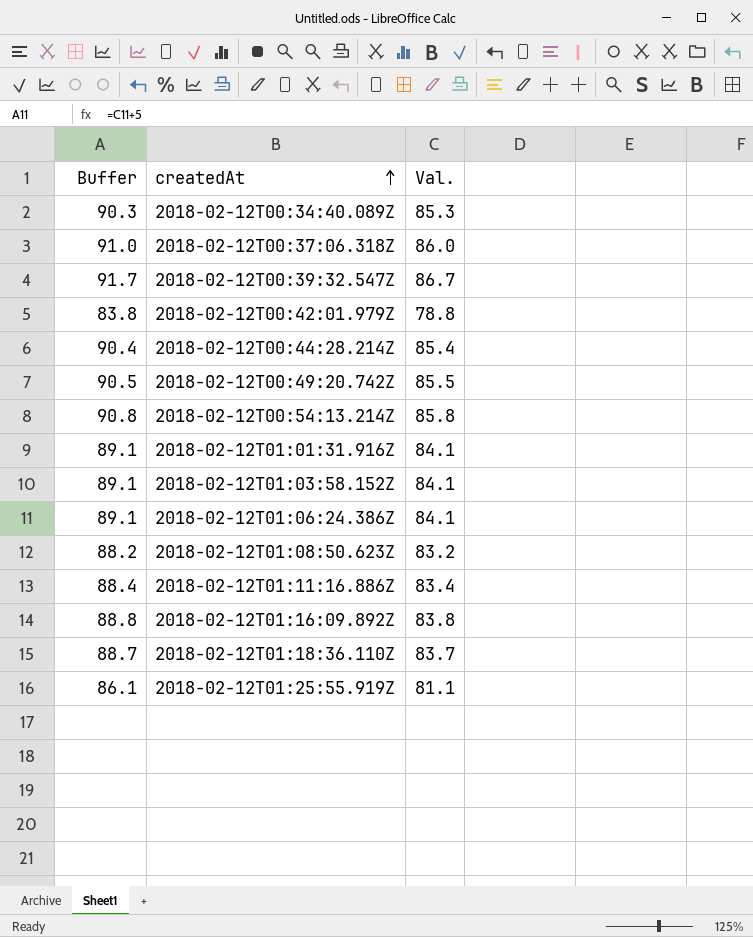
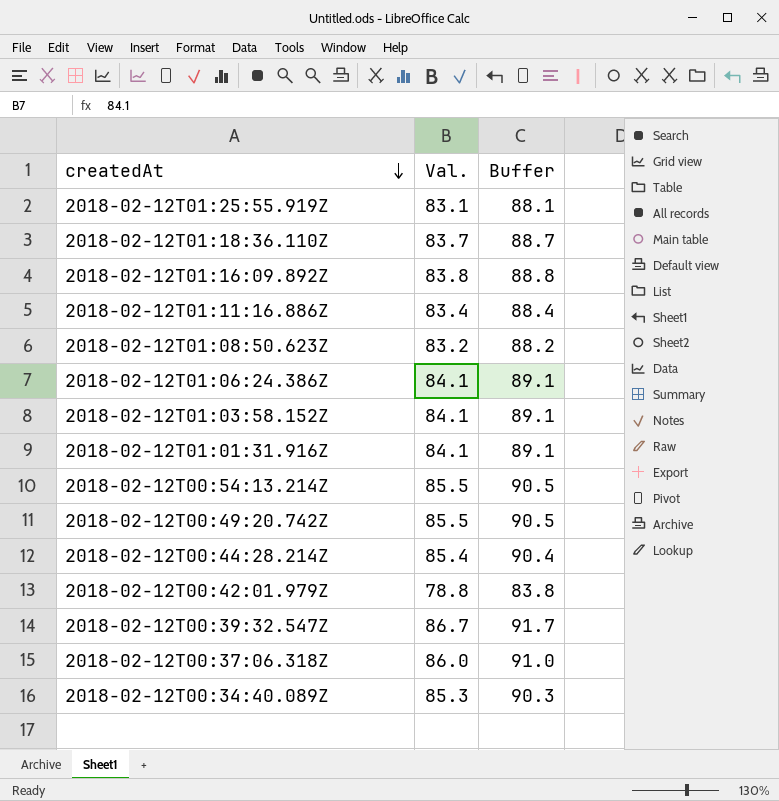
row order: createdAt ascending -> createdAt descending
column Buffer | position: 1 -> 3
2018-02-12T01:25:55.919Z | Val.: 81.1 -> 83.1
2018-02-12T01:25:55.919Z | Buffer: 86.1 -> 88.1
2018-02-12T00:54:13.214Z | Val.: 85.8 -> 85.5
2018-02-12T00:54:13.214Z | Buffer: 90.8 -> 90.5

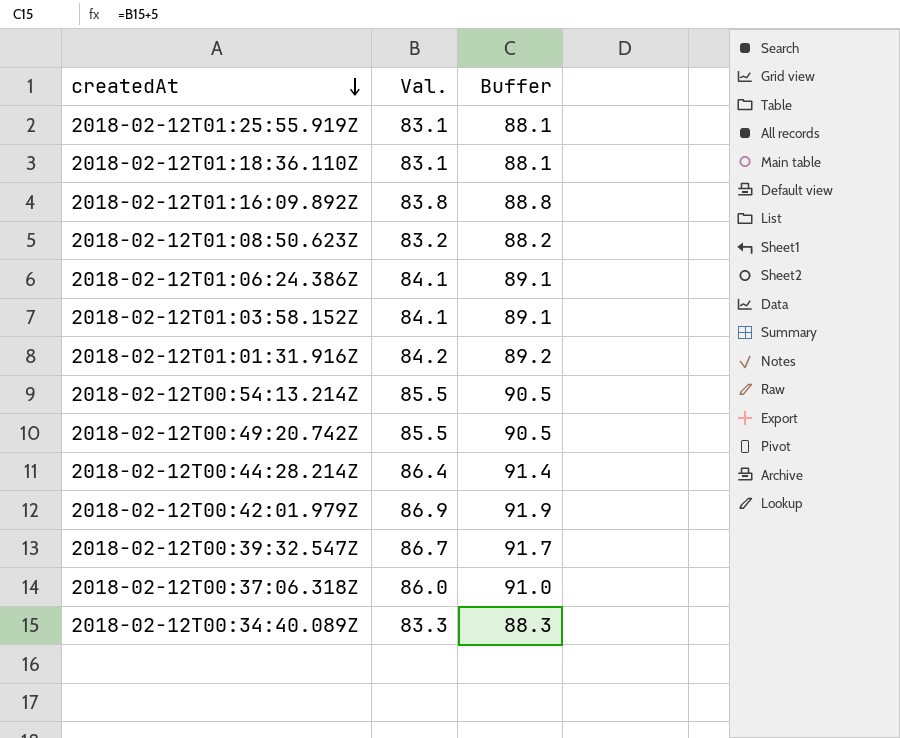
row 2018-02-12T01:11:16.886Z: 83.4 | 88.4 -> none
2018-02-12T01:18:36.110Z | Val.: 83.7 -> 83.1
2018-02-12T01:18:36.110Z | Buffer: 88.7 -> 88.1
2018-02-12T01:01:31.916Z | Val.: 84.1 -> 84.2
2018-02-12T01:01:31.916Z | Buffer: 89.1 -> 89.2
2018-02-12T00:44:28.214Z | Val.: 85.4 -> 86.4
2018-02-12T00:44:28.214Z | Buffer: 90.4 -> 91.4
2018-02-12T00:42:01.979Z | Val.: 78.8 -> 86.9
2018-02-12T00:42:01.979Z | Buffer: 83.8 -> 91.9
2018-02-12T00:34:40.089Z | Val.: 85.3 -> 83.3
2018-02-12T00:34:40.089Z | Buffer: 90.3 -> 88.3

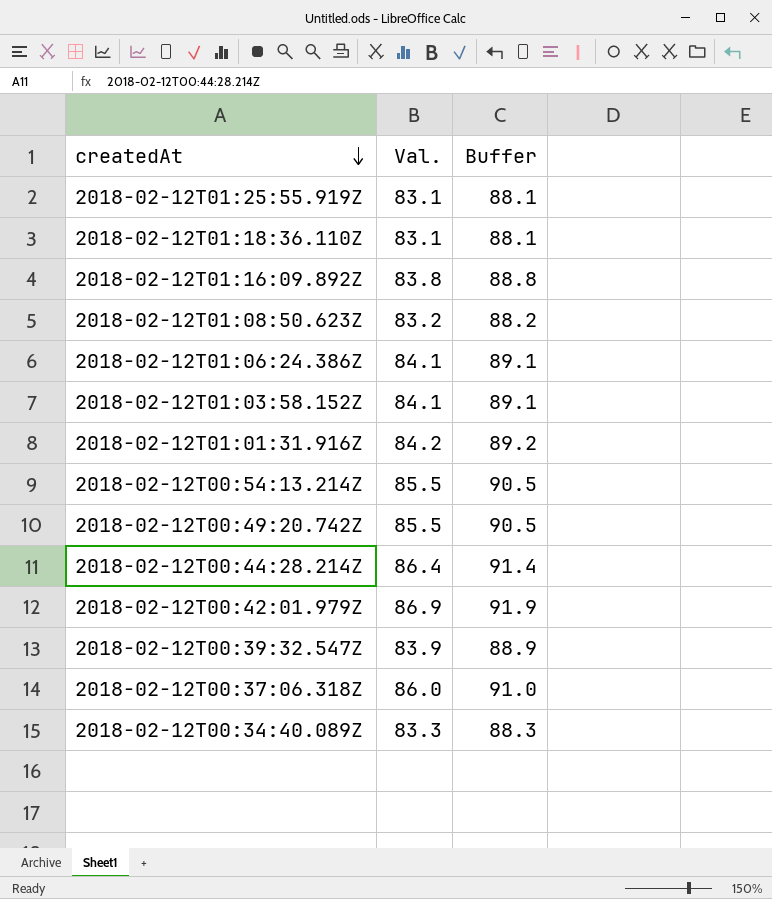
2018-02-12T00:39:32.547Z | Val.: 86.7 -> 83.9
2018-02-12T00:39:32.547Z | Buffer: 91.7 -> 88.9

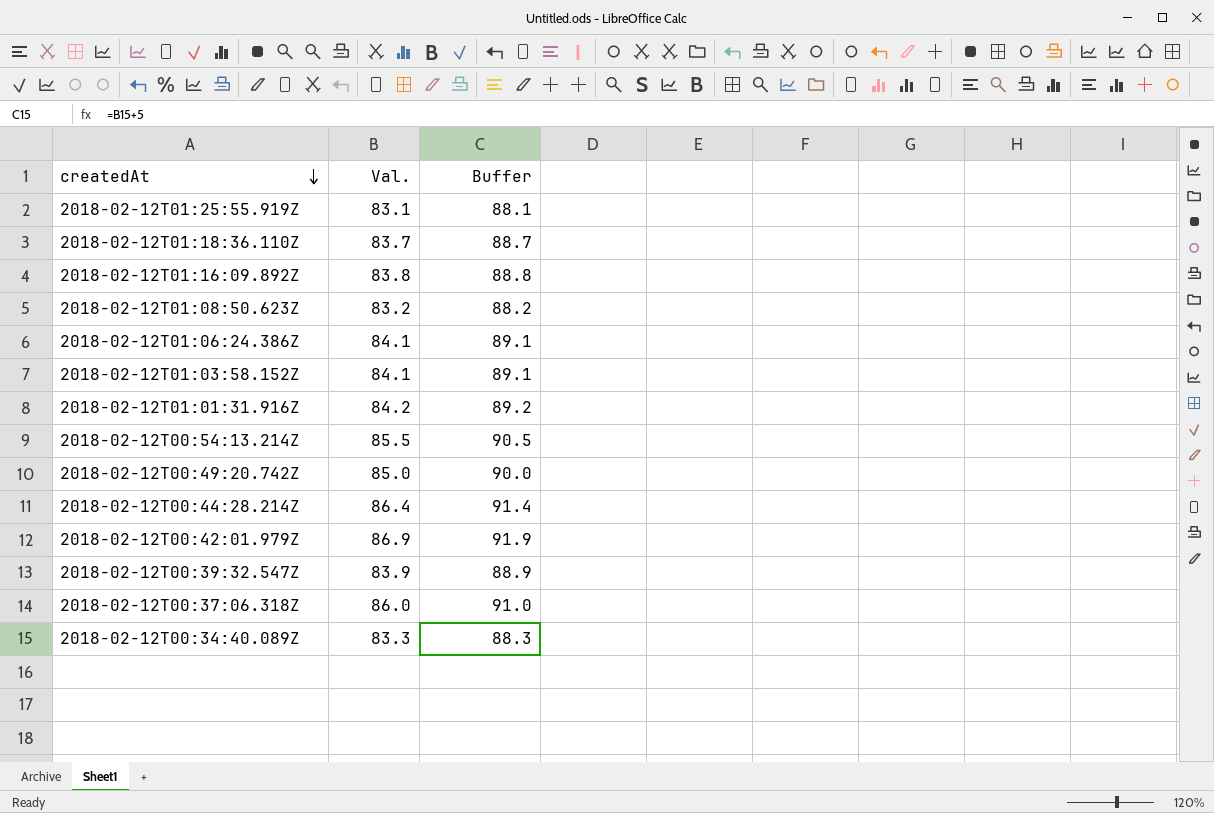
2018-02-12T01:18:36.110Z | Val.: 83.1 -> 83.7
2018-02-12T01:18:36.110Z | Buffer: 88.1 -> 88.7
2018-02-12T00:49:20.742Z | Val.: 85.5 -> 85.0
2018-02-12T00:49:20.742Z | Buffer: 90.5 -> 90.0

